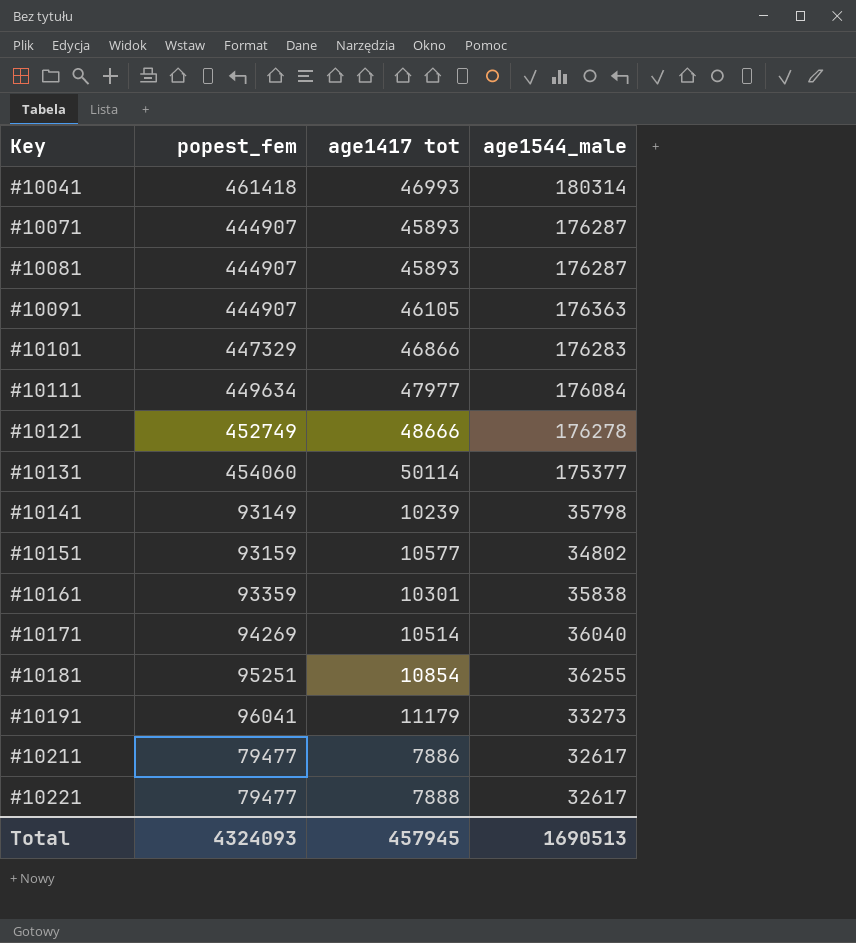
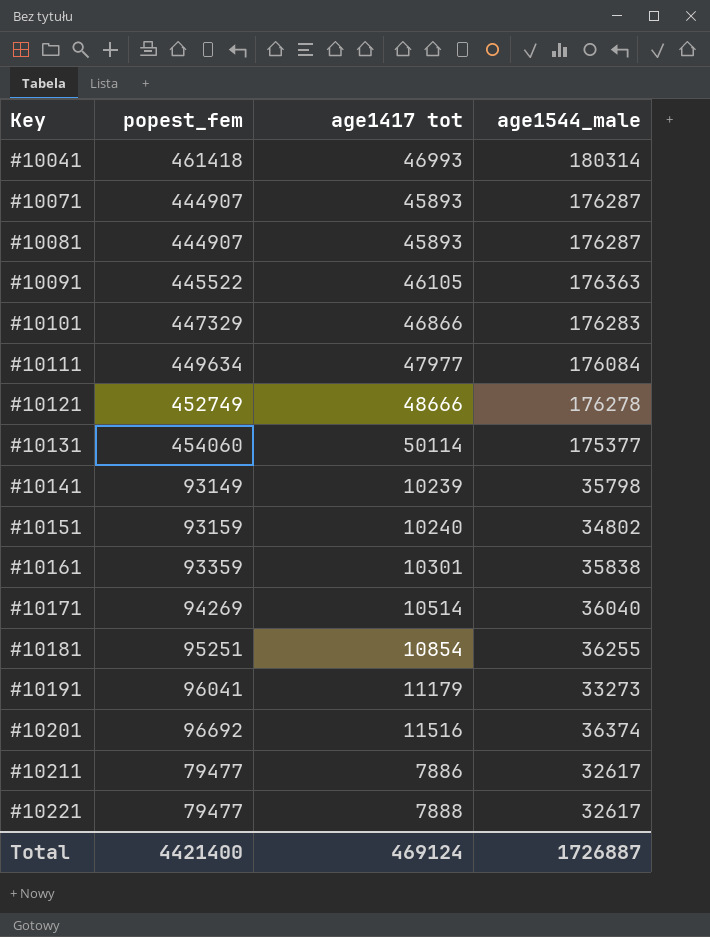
#10091 | popest_fem: 444907 -> 445522
#10151 | age1417 tot: 10577 -> 10240
row #10201: none -> 96692 | 11516 | 36374
Total | popest_fem: 4324093 -> 4421400
Total | age1417 tot: 457945 -> 469124
Total | age1544_male: 1690513 -> 1726887

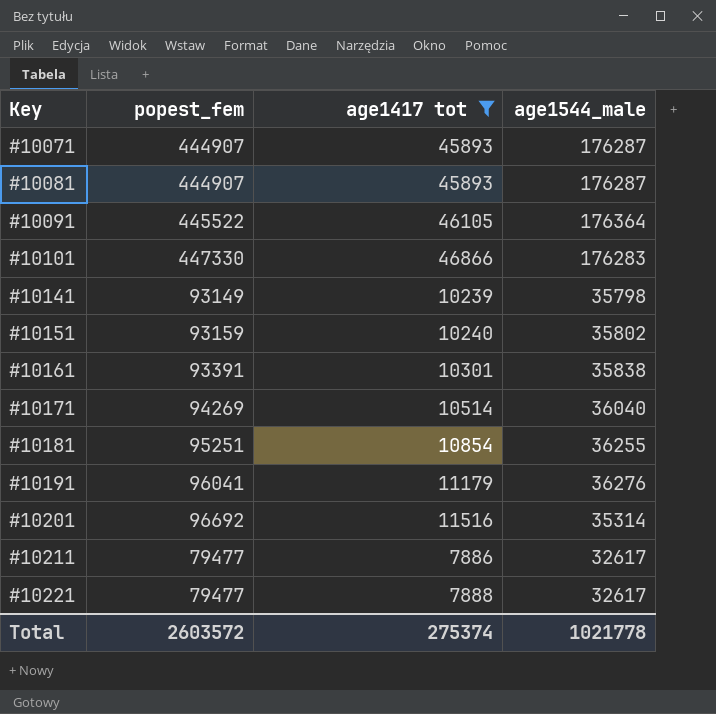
filter: none -> age1417 tot <= 46866
#10091 | age1544_male: 176363 -> 176364
#10101 | popest_fem: 447329 -> 447330
#10151 | age1544_male: 34802 -> 35802
#10161 | popest_fem: 93359 -> 93391
#10191 | age1544_male: 33273 -> 36276
#10201 | age1544_male: 36374 -> 35314
Total | popest_fem: 4421400 -> 2603572
Total | age1417 tot: 469124 -> 275374
Total | age1544_male: 1726887 -> 1021778

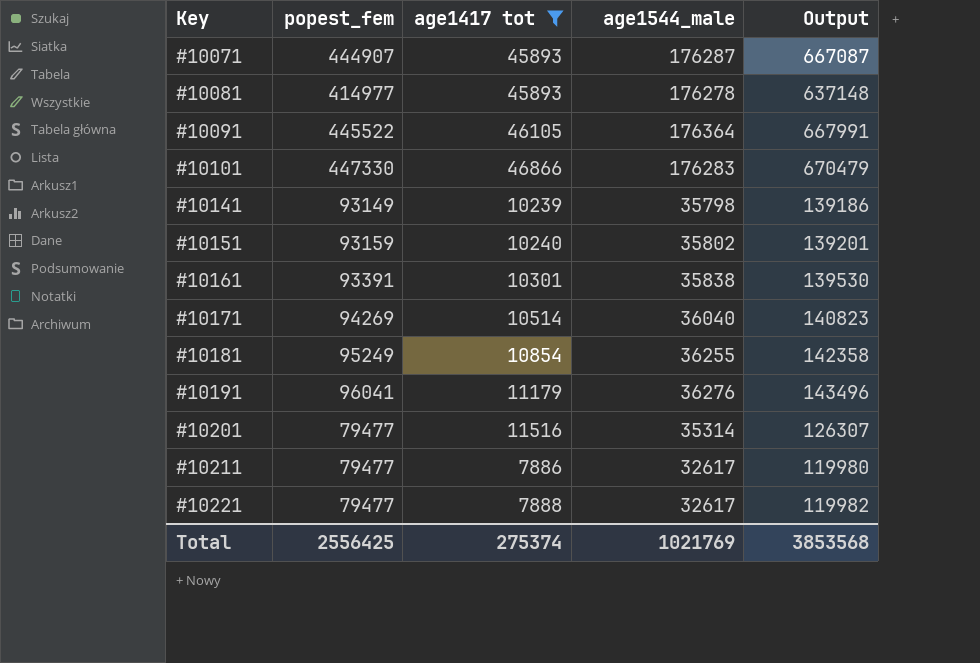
column Output | formula: none -> [popest_fem] + [age1417 tot] + [age1544_male]
#10081 | popest_fem: 444907 -> 414977
#10081 | age1544_male: 176287 -> 176278
#10181 | popest_fem: 95251 -> 95249
#10201 | popest_fem: 96692 -> 79477
Total | popest_fem: 2603572 -> 2556425
Total | age1544_male: 1021778 -> 1021769

